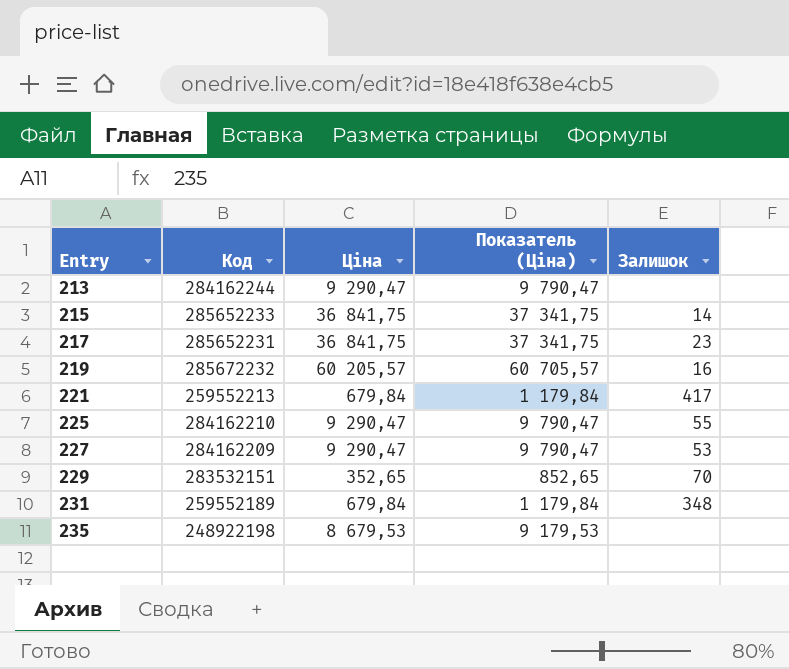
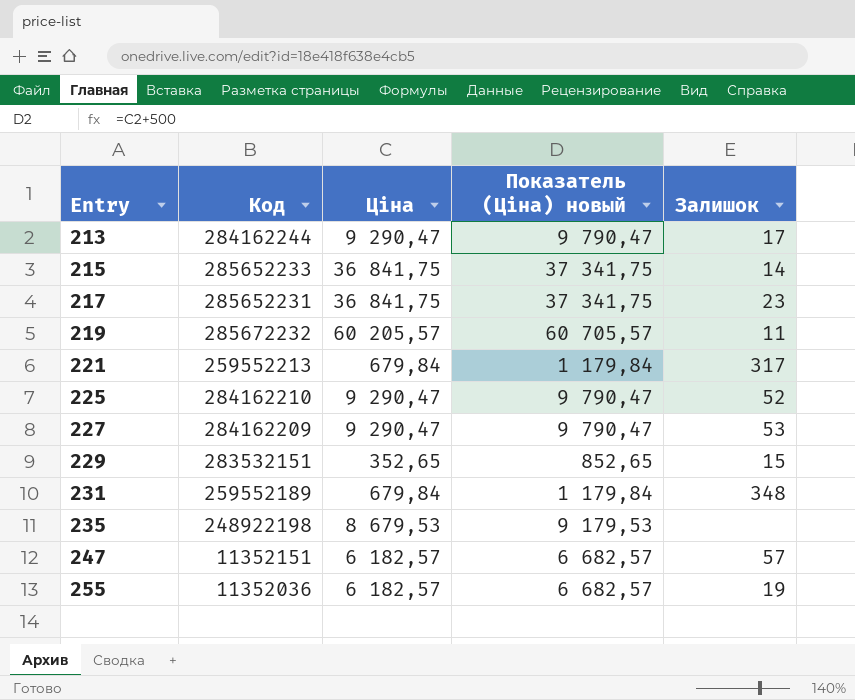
column name: Показатель (Ціна) -> Показатель (Ціна) новый
213 | Залишок: none -> 17
219 | Залишок: 16 -> 11
221 | Залишок: 417 -> 317
225 | Залишок: 55 -> 52
229 | Залишок: 70 -> 15
row 247: none -> 11352151 | 6 182,57 | 6 682,57 | 57
row 255: none -> 11352036 | 6 182,57 | 6 682,57 | 19

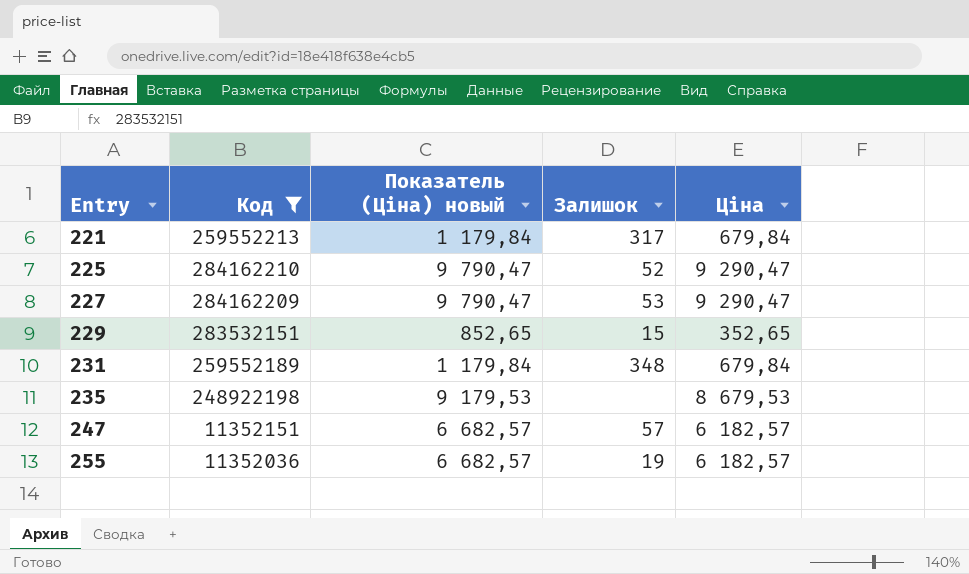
filter: none -> Код <= 284162210
column Ціна | position: 3 -> 5

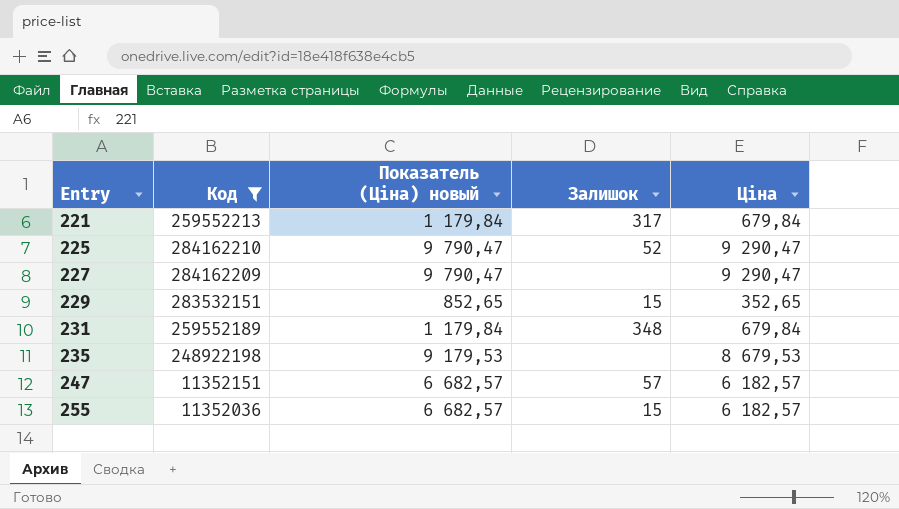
227 | Залишок: 53 -> none
255 | Залишок: 19 -> 15

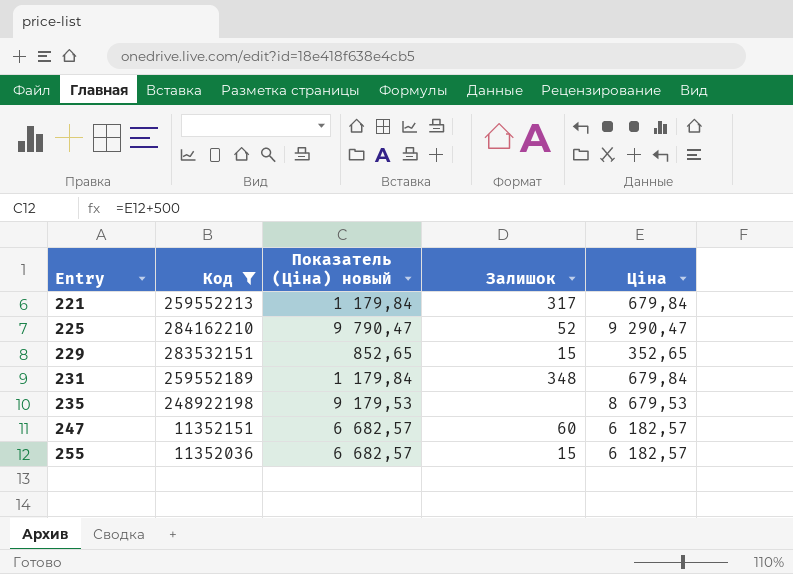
row 227: 284162209 | 9 790,47 | none | 9 290,47 -> none
247 | Залишок: 57 -> 60

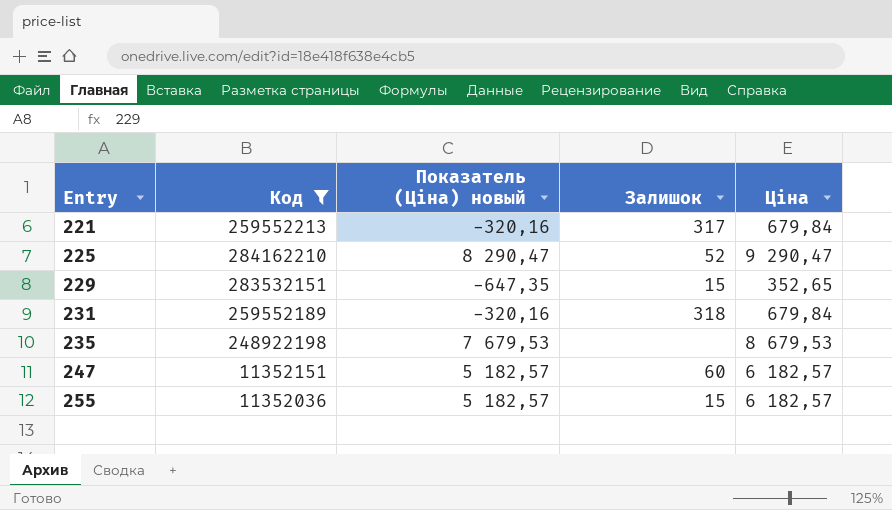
column Показатель (Ціна) новый | formula: [Ціна] + 500 -> [Ціна] - 1000
231 | Залишок: 348 -> 318

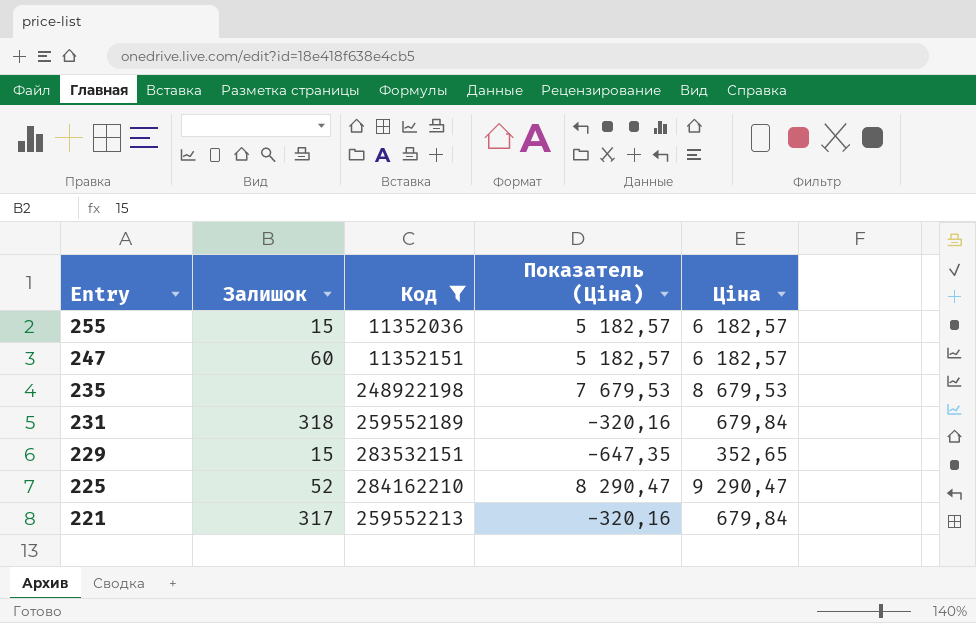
row order: Entry ascending -> Entry descending
column Залишок | position: 4 -> 2
column name: Показатель (Ціна) новый -> Показатель (Ціна)

